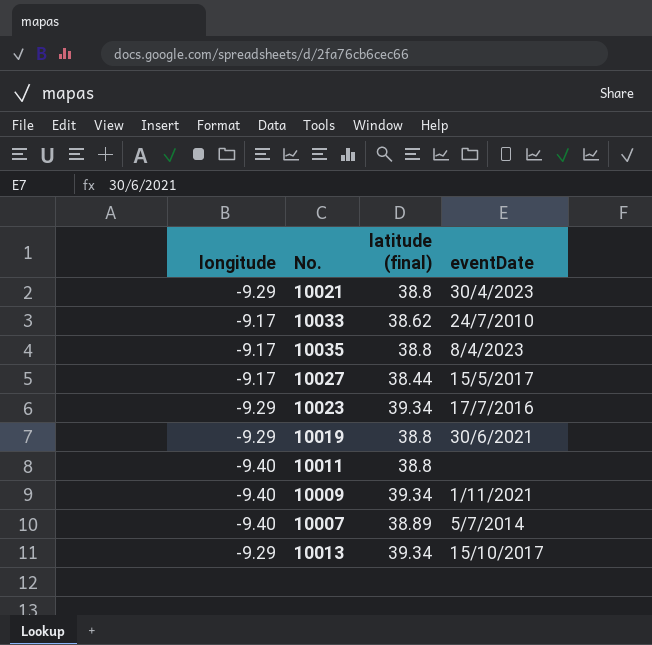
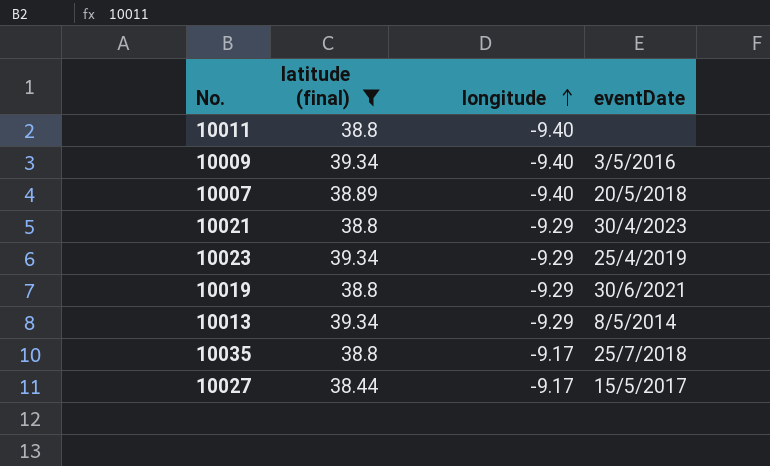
filter: none -> latitude (final) != 38.62
row order: none -> longitude ascending
column longitude | position: 1 -> 3
10009 | eventDate: 1/11/2021 -> 3/5/2016
10007 | eventDate: 5/7/2014 -> 20/5/2018
10023 | eventDate: 17/7/2016 -> 25/4/2019
10013 | eventDate: 15/10/2017 -> 8/5/2014
10035 | eventDate: 8/4/2023 -> 25/7/2018

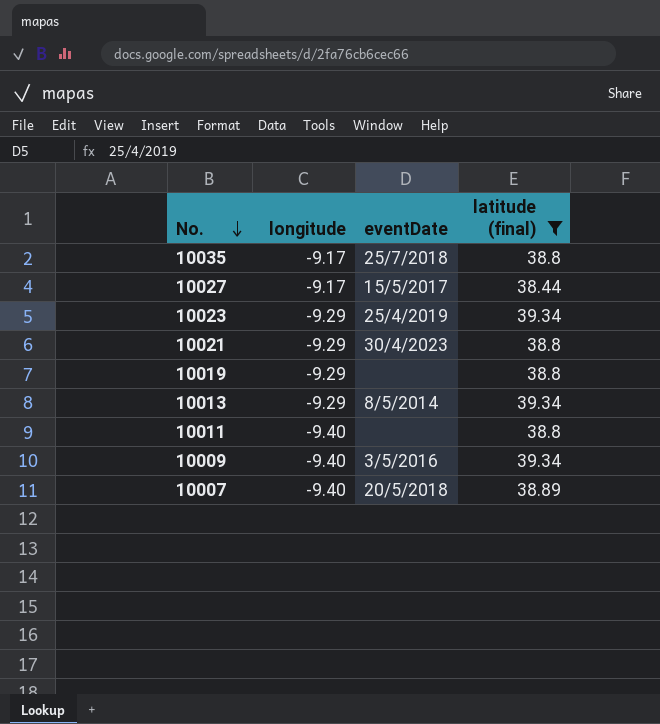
row order: longitude ascending -> No. descending
column latitude (final) | position: 2 -> 4
10019 | eventDate: 30/6/2021 -> none

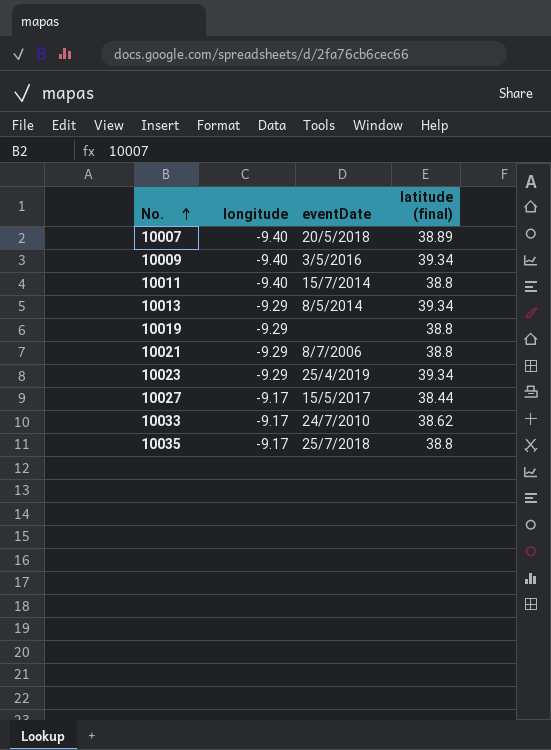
filter: latitude (final) != 38.62 -> none
row order: No. descending -> No. ascending
10011 | eventDate: none -> 15/7/2014
10021 | eventDate: 30/4/2023 -> 8/7/2006

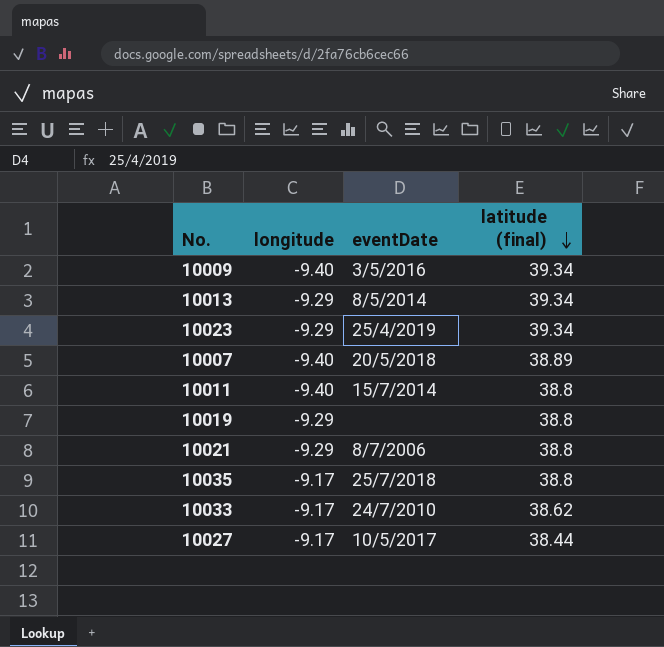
row order: No. ascending -> latitude (final) descending
10027 | eventDate: 15/5/2017 -> 10/5/2017

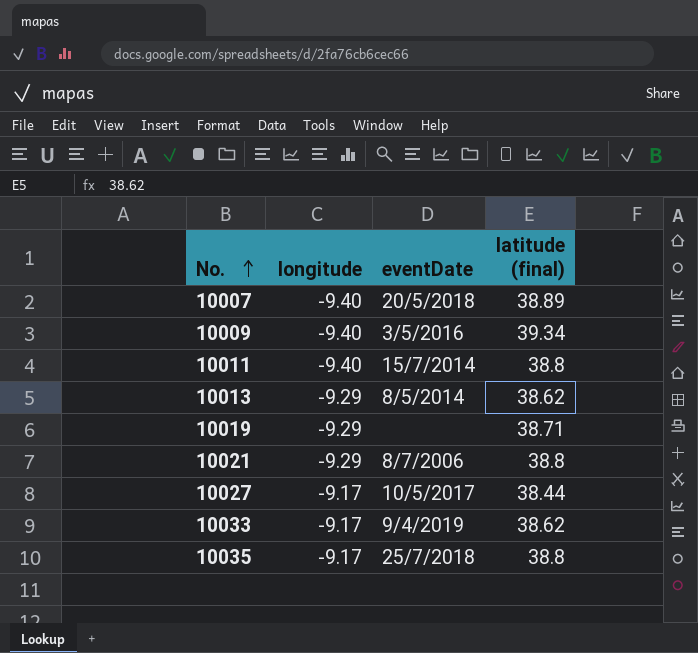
row order: latitude (final) descending -> No. ascending
row 10023: -9.29 | 25/4/2019 | 39.34 -> none
10013 | latitude (final): 39.34 -> 38.62
10019 | latitude (final): 38.8 -> 38.71
10033 | eventDate: 24/7/2010 -> 9/4/2019

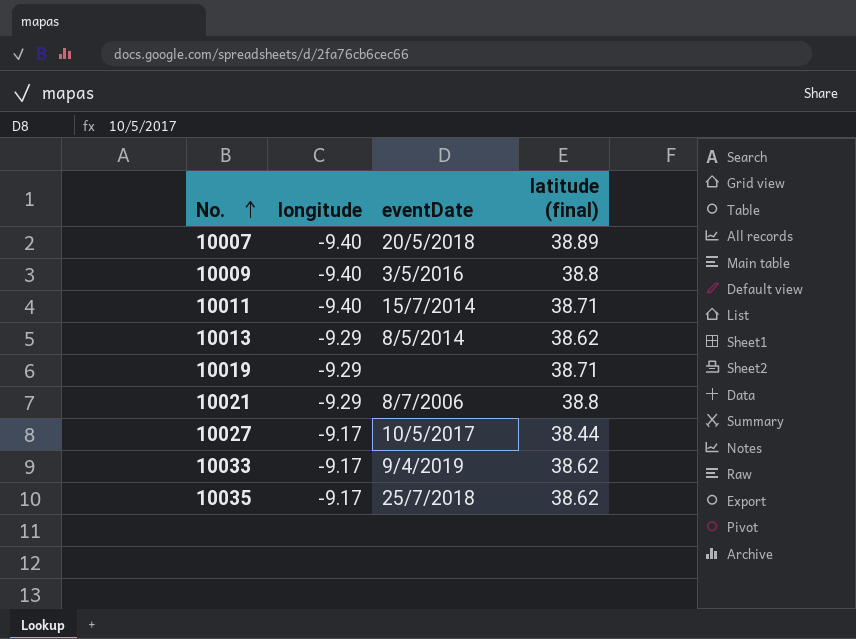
10009 | latitude (final): 39.34 -> 38.8
10011 | latitude (final): 38.8 -> 38.71
10035 | latitude (final): 38.8 -> 38.62

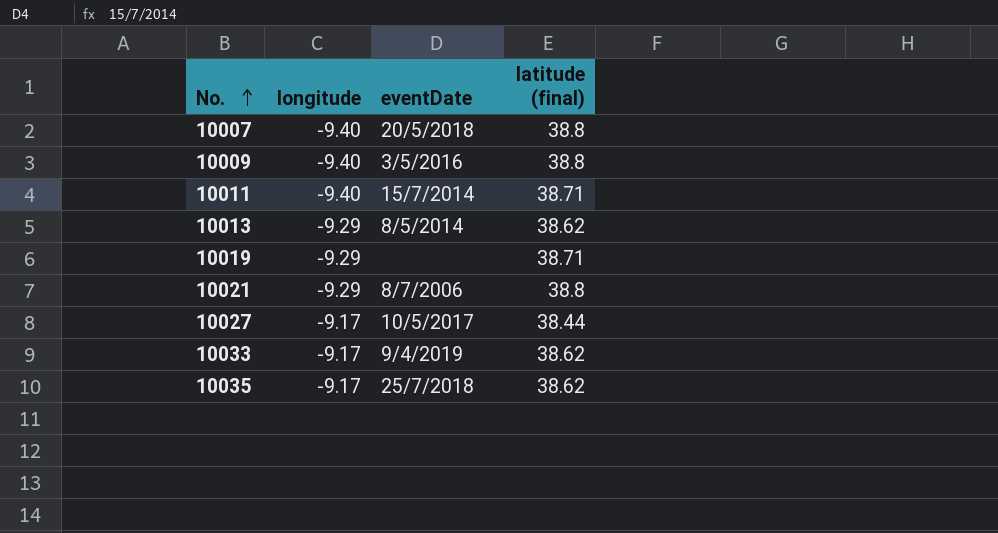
10007 | latitude (final): 38.89 -> 38.8

